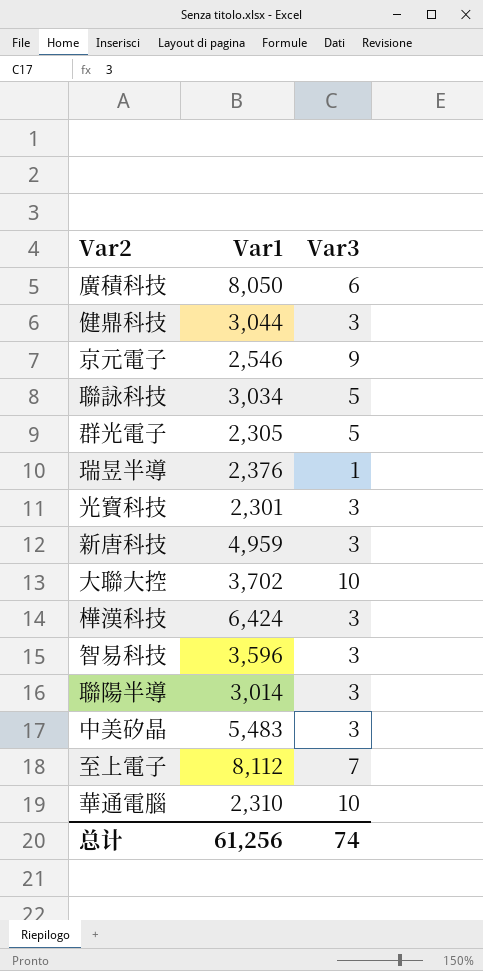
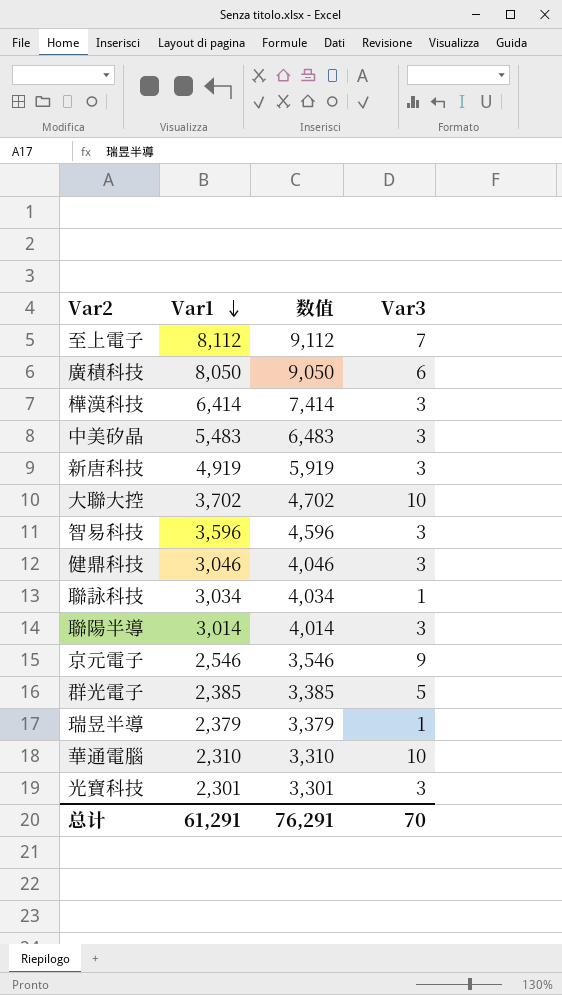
row order: none -> Var1 descending
column 数值 | formula: none -> [Var1] + 1000
樺漢科技 | Var1: 6,424 -> 6,414
新唐科技 | Var1: 4,959 -> 4,919
健鼎科技 | Var1: 3,044 -> 3,046
聯詠科技 | Var3: 5 -> 1
群光電子 | Var1: 2,305 -> 2,385
瑞昱半導 | Var1: 2,376 -> 2,379
总计 | Var1: 61,256 -> 61,291
总计 | Var3: 74 -> 70

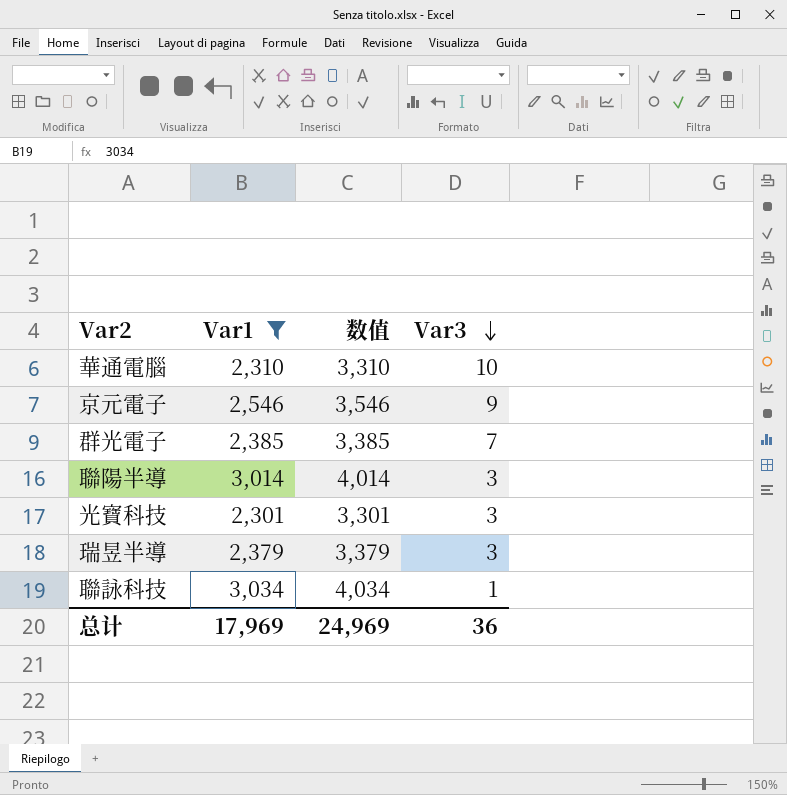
filter: none -> Var1 <= 3,034
row order: Var1 descending -> Var3 descending
群光電子 | Var3: 5 -> 7
瑞昱半導 | Var3: 1 -> 3
总计 | Var1: 61,291 -> 17,969
总计 | 数值: 76,291 -> 24,969
总计 | Var3: 70 -> 36

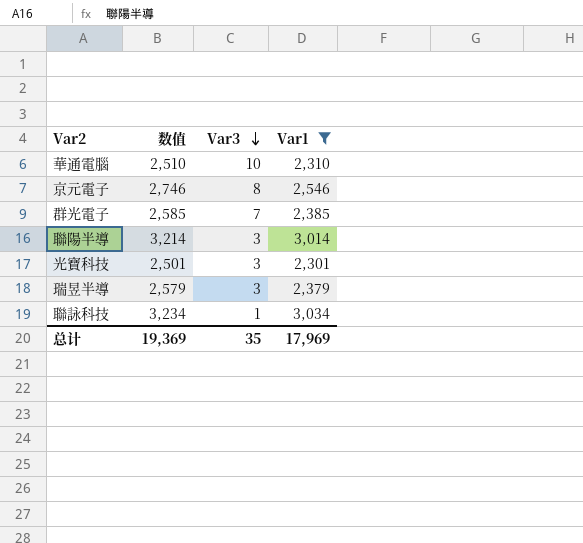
column 数值 | formula: [Var1] + 1000 -> [Var1] + 200
column Var1 | position: 2 -> 4
京元電子 | Var3: 9 -> 8
总计 | 数值: 24,969 -> 19,369
总计 | Var3: 36 -> 35

